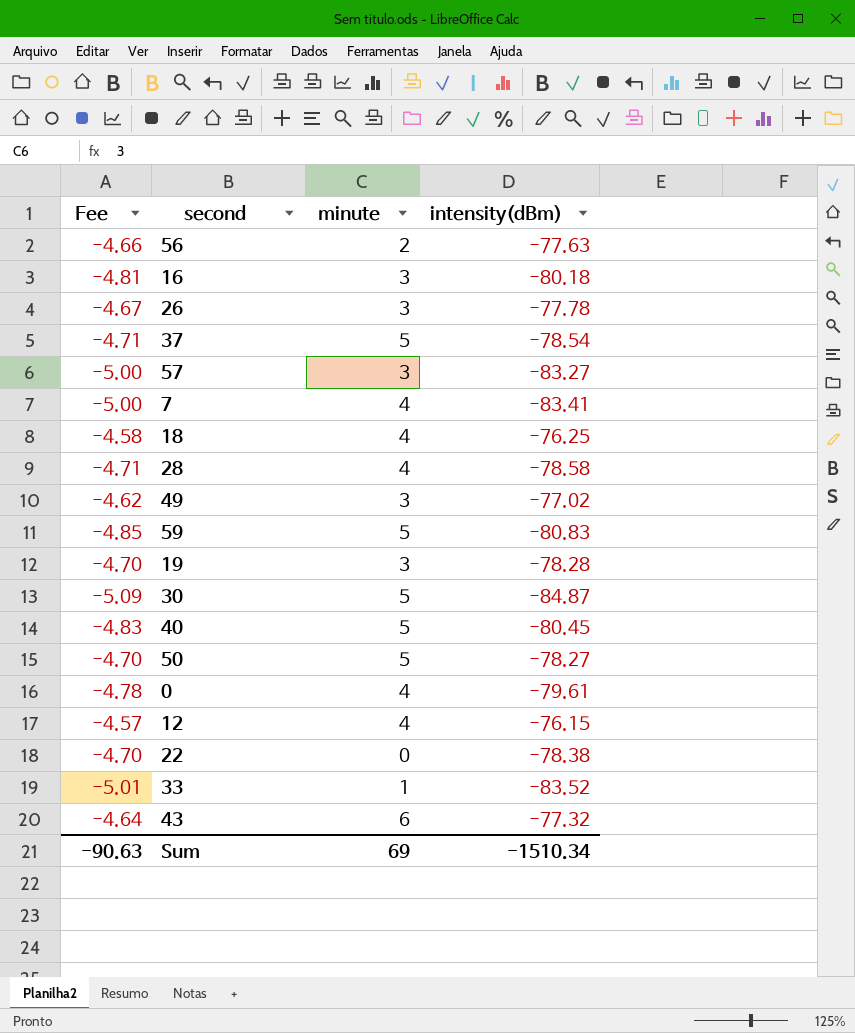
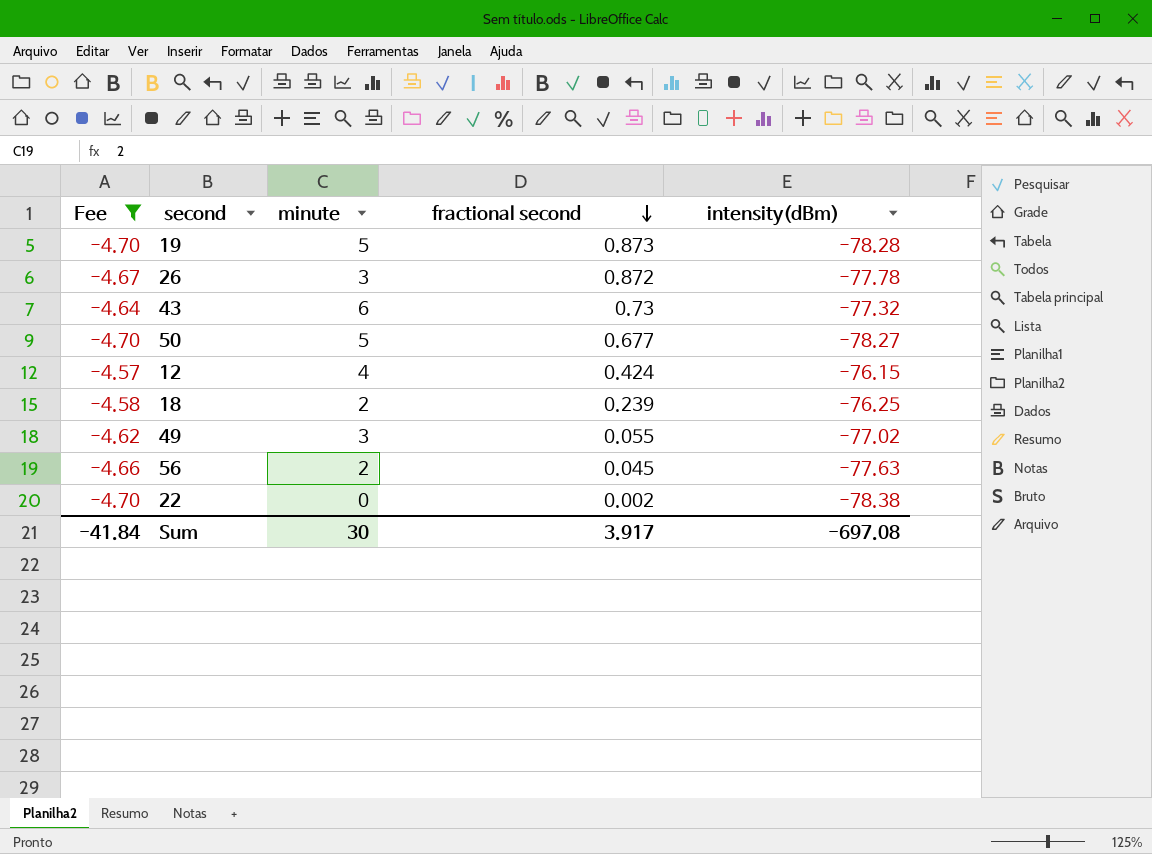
filter: none -> Fee >= -4.70
row order: none -> fractional second descending
column fractional second | position: none -> 4
19 | minute: 3 -> 5
18 | minute: 4 -> 2
Sum | Fee: -90.63 -> -41.84
Sum | minute: 69 -> 30
Sum | intensity(dBm): -1510.34 -> -697.08

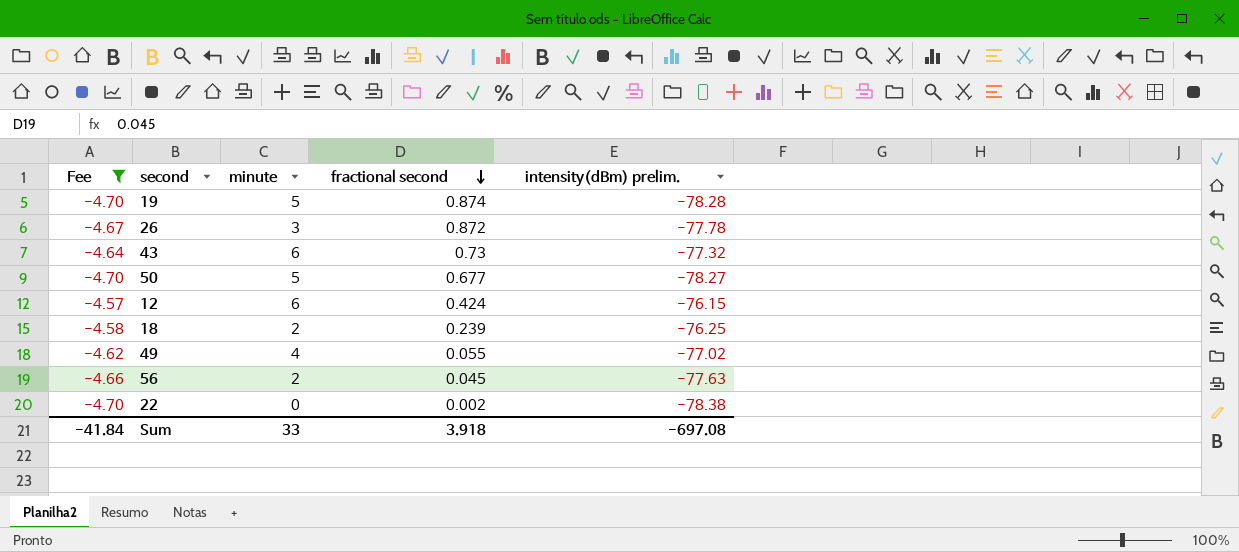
column name: intensity(dBm) -> intensity(dBm) prelim.
19 | fractional second: 0.873 -> 0.874
12 | minute: 4 -> 6
49 | minute: 3 -> 4
Sum | minute: 30 -> 33
Sum | fractional second: 3.917 -> 3.918

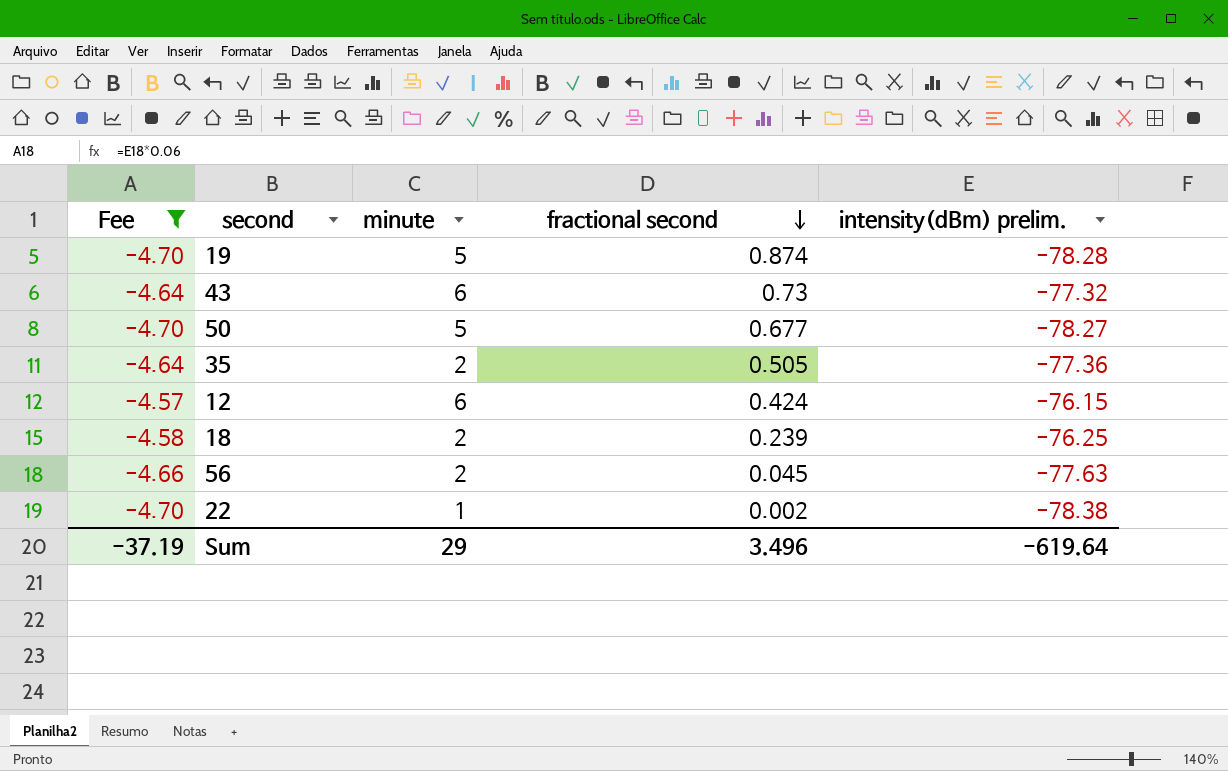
row 26: -4.67 | 3 | 0.872 | -77.78 -> none
row 49: -4.62 | 4 | 0.055 | -77.02 -> none
row 35: none -> -4.64 | 2 | 0.505 | -77.36
22 | minute: 0 -> 1
Sum | Fee: -41.84 -> -37.19
Sum | minute: 33 -> 29
Sum | fractional second: 3.918 -> 3.496
Sum | intensity(dBm) prelim.: -697.08 -> -619.64

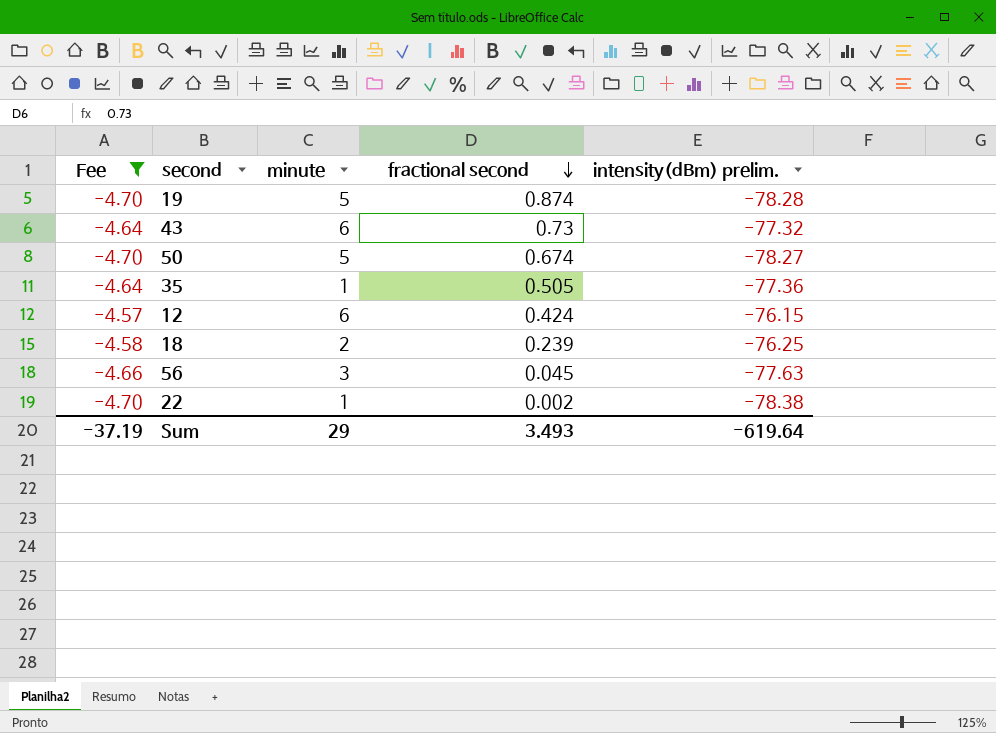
50 | fractional second: 0.677 -> 0.674
35 | minute: 2 -> 1
56 | minute: 2 -> 3
Sum | fractional second: 3.496 -> 3.493

